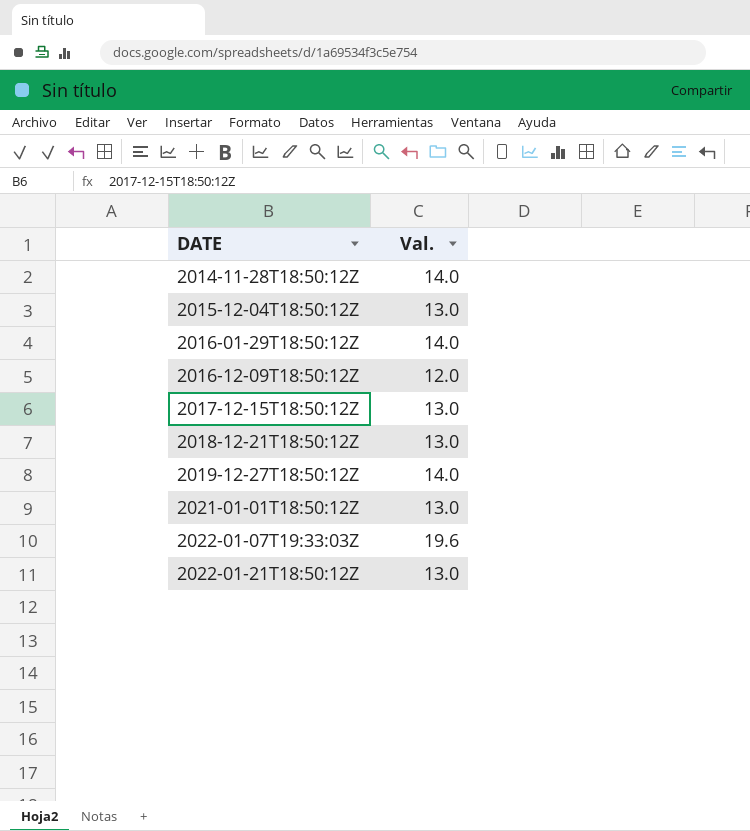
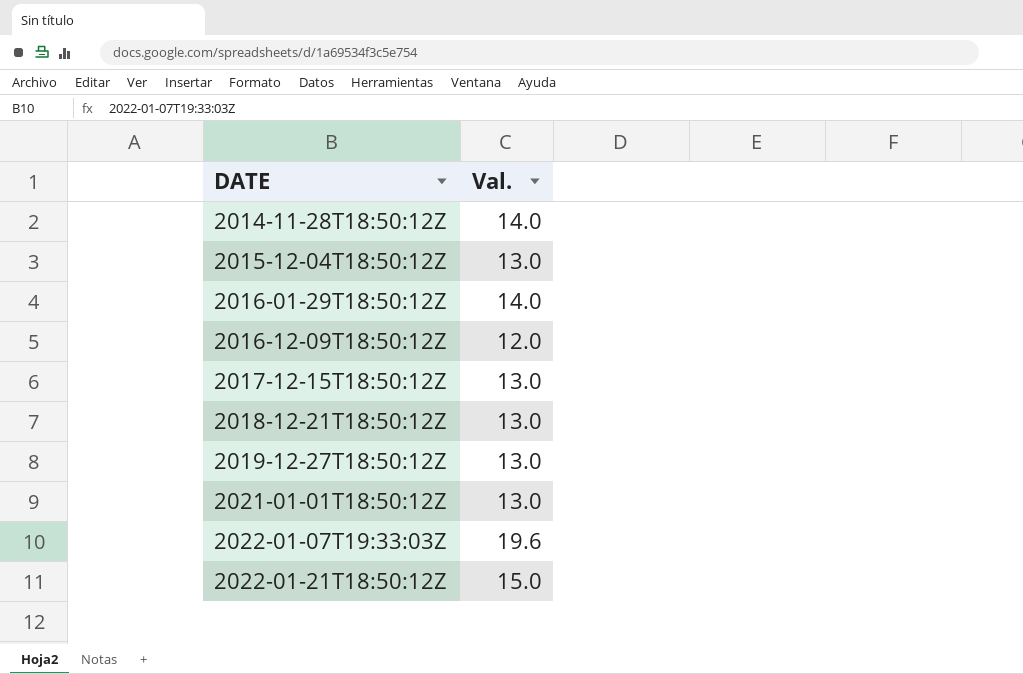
2019-12-27T18:50:12Z | Val.: 14.0 -> 13.0
2022-01-21T18:50:12Z | Val.: 13.0 -> 15.0

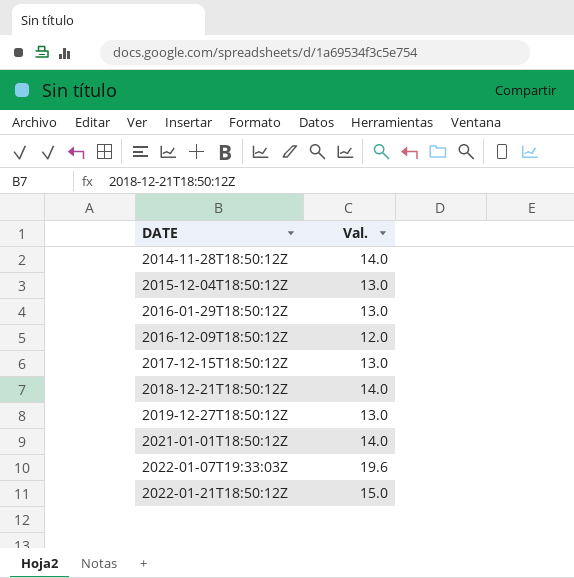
2016-01-29T18:50:12Z | Val.: 14.0 -> 13.0
2018-12-21T18:50:12Z | Val.: 13.0 -> 14.0
2021-01-01T18:50:12Z | Val.: 13.0 -> 14.0

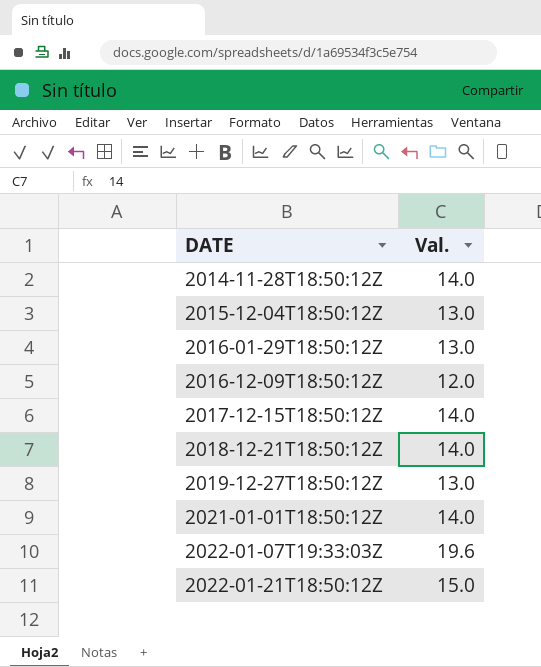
2017-12-15T18:50:12Z | Val.: 13.0 -> 14.0

